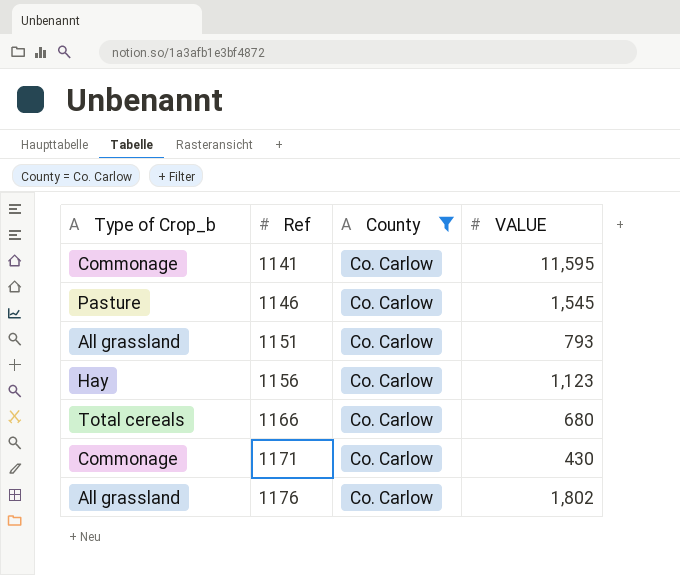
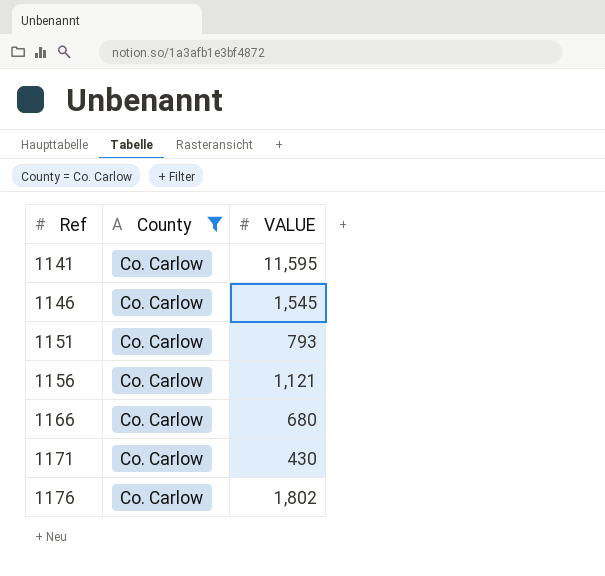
column Type of Crop_b | position: 1 -> none
1156 | VALUE: 1,123 -> 1,121

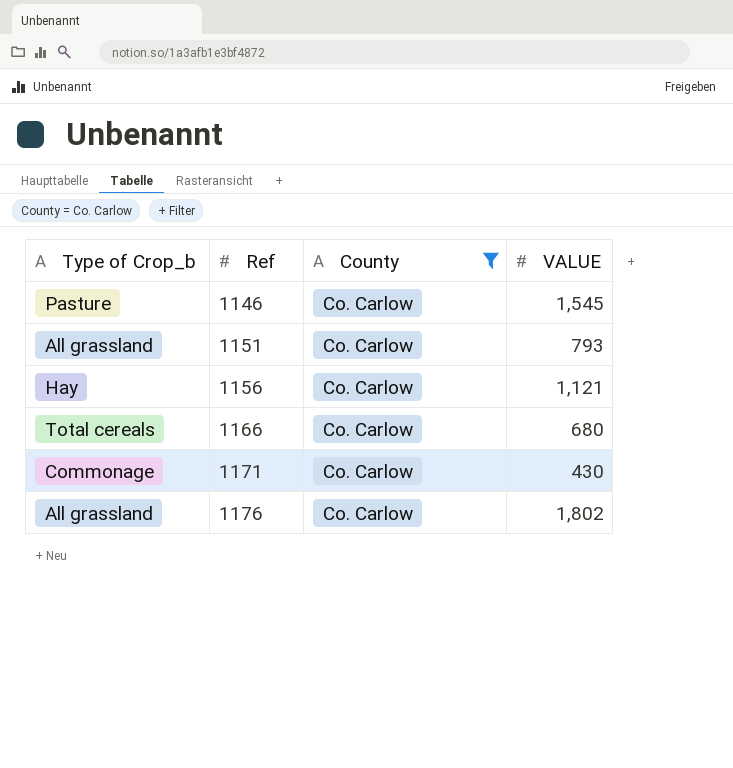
column Type of Crop_b | position: none -> 1
row 1141: Co. Carlow | 11,595 -> none

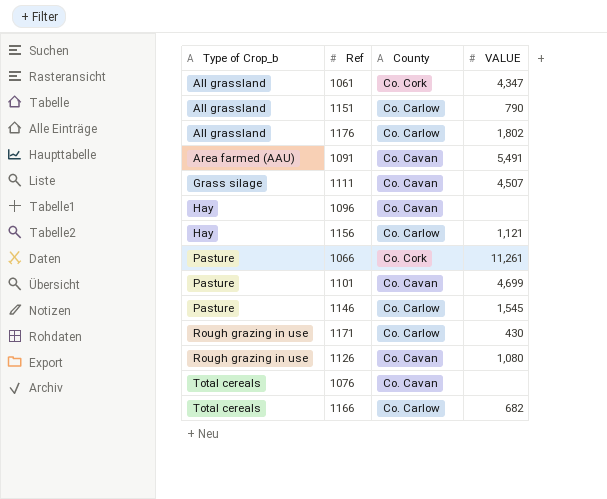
filter: County = Co. Carlow -> none
row order: Ref ascending -> Type of Crop_b ascending
1151 | VALUE: 793 -> 790
1171 | Type of Crop_b: Commonage -> Rough grazing in use
1166 | VALUE: 680 -> 682

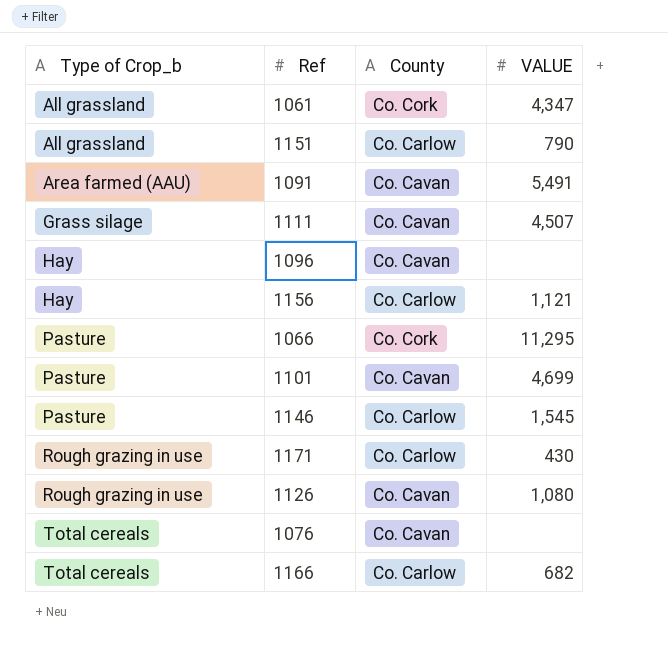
row 1176: All grassland | Co. Carlow | 1,802 -> none
1066 | VALUE: 11,261 -> 11,295

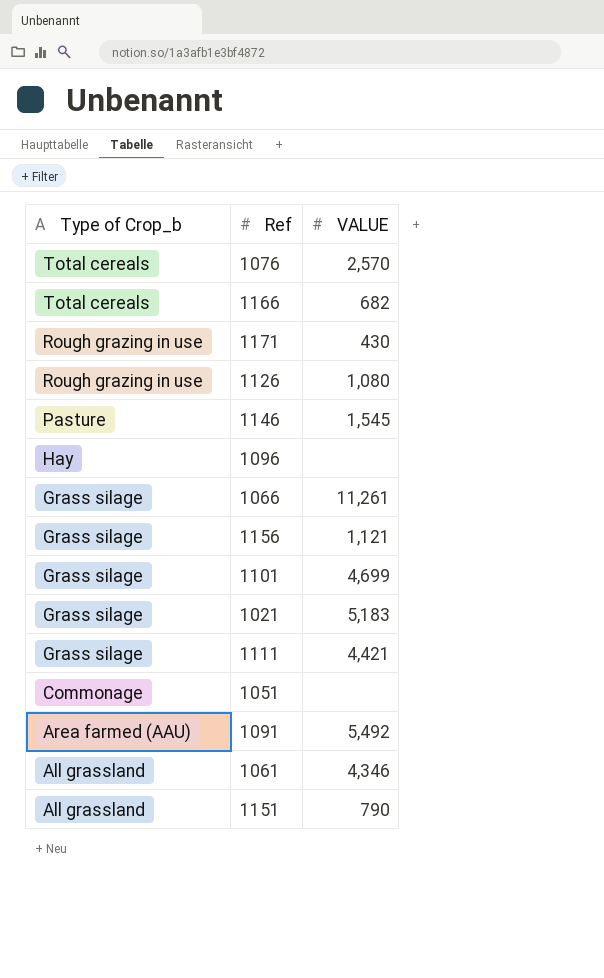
row order: Type of Crop_b ascending -> Type of Crop_b descending
column County | position: 3 -> none
1076 | VALUE: none -> 2,570
1066 | Type of Crop_b: Pasture -> Grass silage
1066 | VALUE: 11,295 -> 11,261
1156 | Type of Crop_b: Hay -> Grass silage
1101 | Type of Crop_b: Pasture -> Grass silage
row 1021: none -> Grass silage | 5,183
1111 | VALUE: 4,507 -> 4,421
row 1051: none -> Commonage | none
1091 | VALUE: 5,491 -> 5,492
1061 | VALUE: 4,347 -> 4,346

